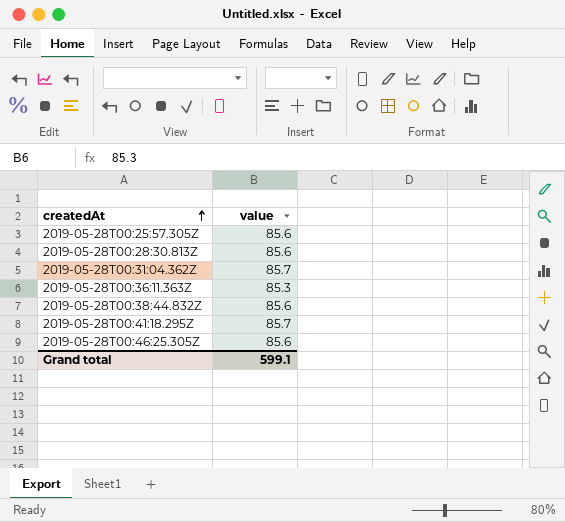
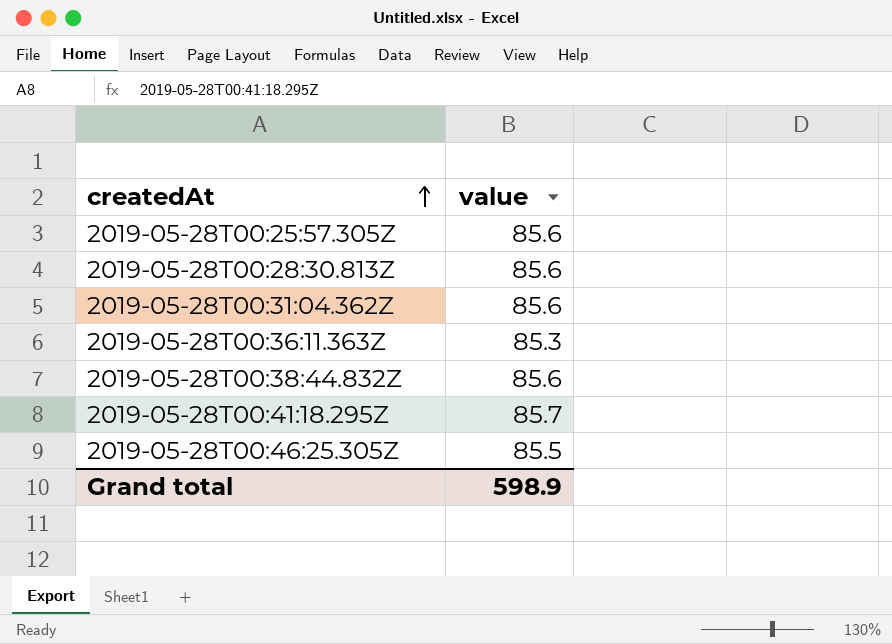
2019-05-28T00:31:04.362Z | value: 85.7 -> 85.6
2019-05-28T00:46:25.305Z | value: 85.6 -> 85.5
Grand total | value: 599.1 -> 598.9

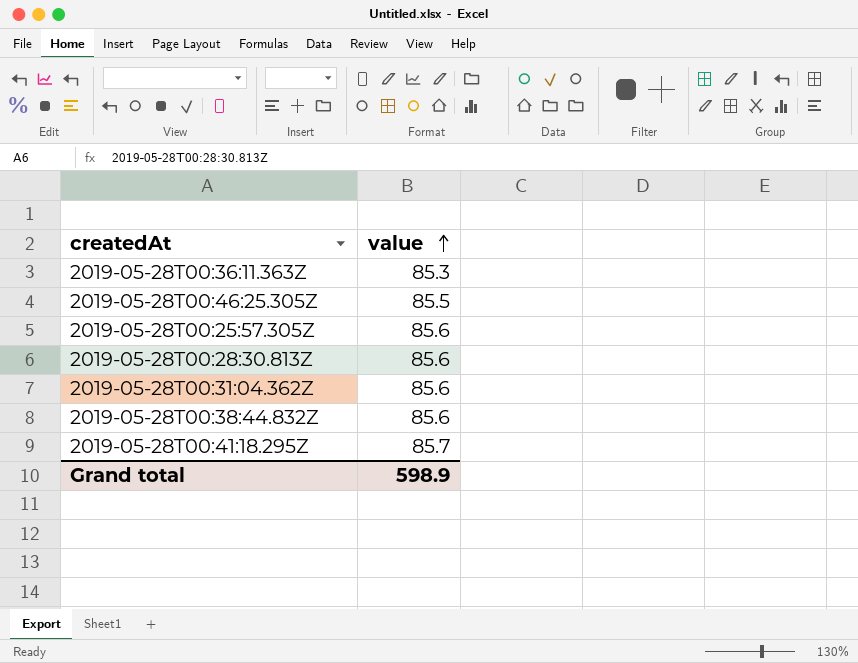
row order: createdAt ascending -> value ascending

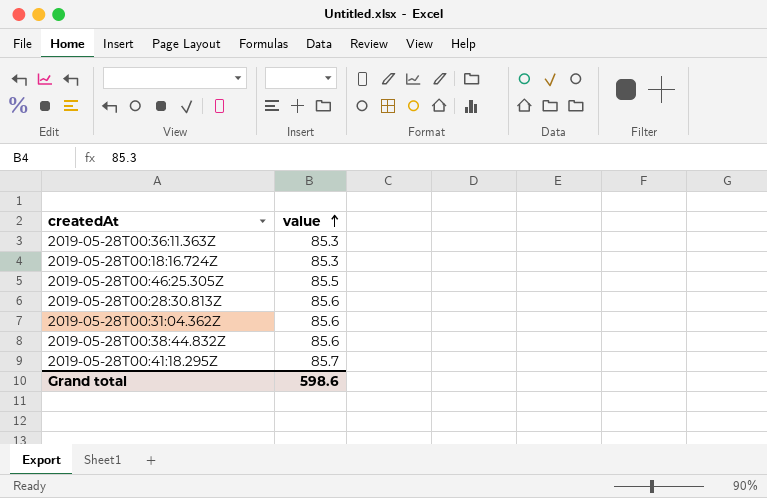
row 2019-05-28T00:25:57.305Z: 85.6 -> none
row 2019-05-28T00:18:16.724Z: none -> 85.3
Grand total | value: 598.9 -> 598.6

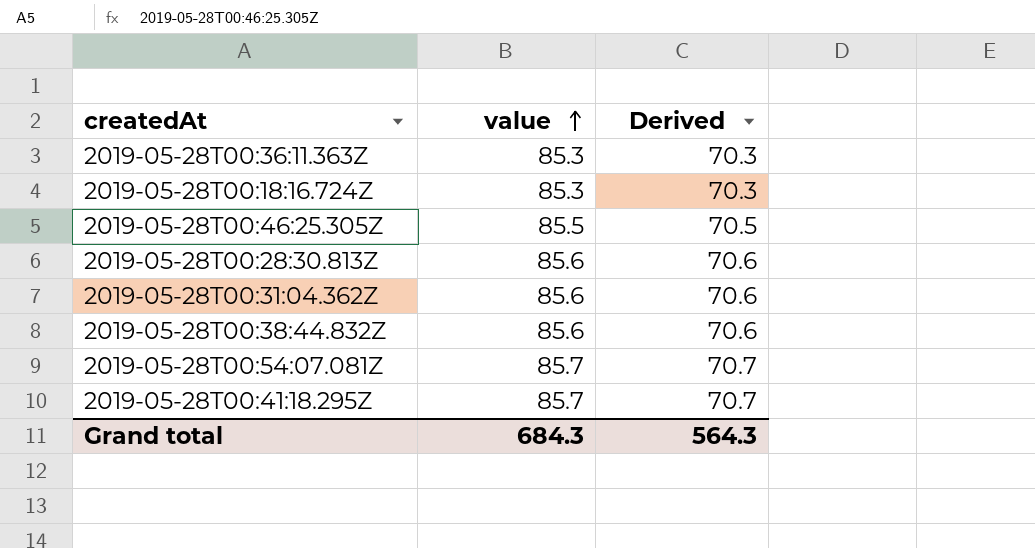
column Derived | formula: none -> [value] - 15
row 2019-05-28T00:54:07.081Z: none -> 85.7 | 70.7
Grand total | value: 598.6 -> 684.3

